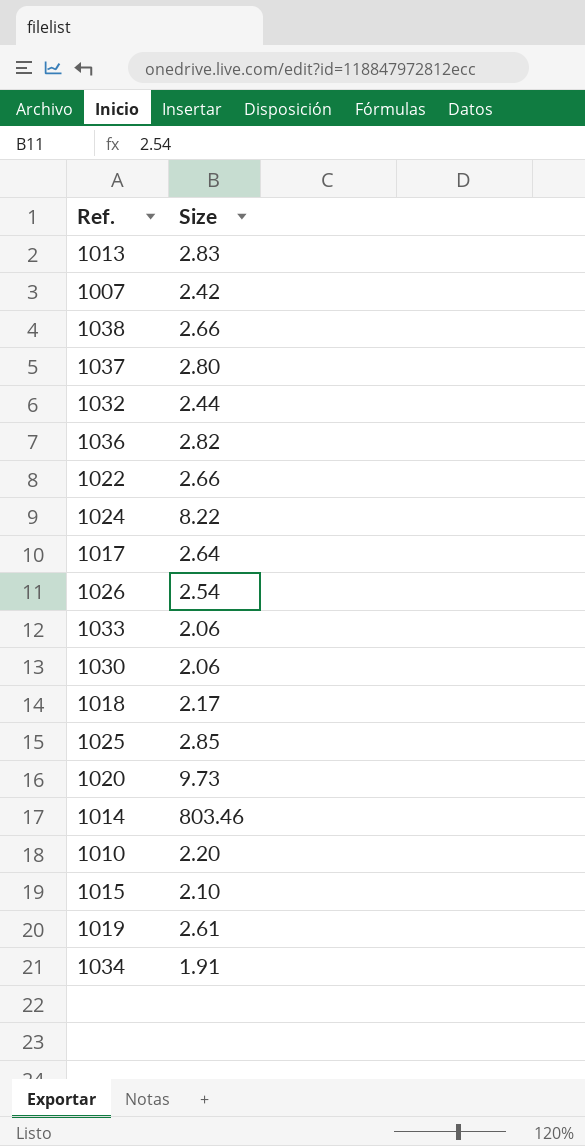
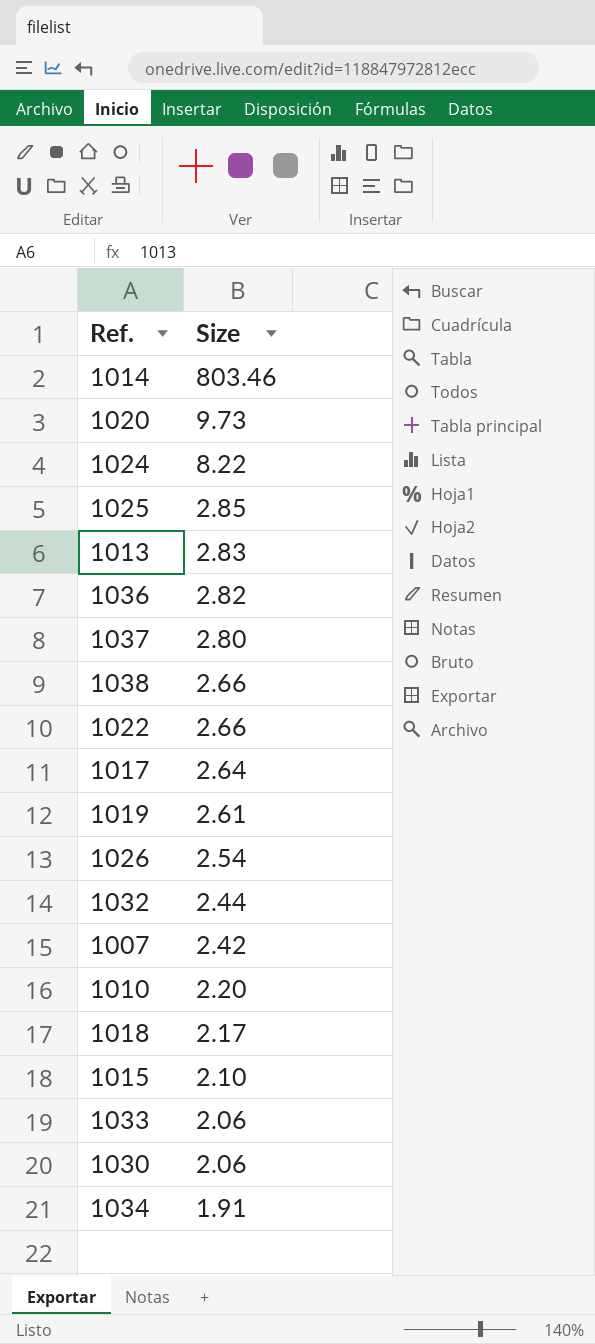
row order: none -> Size descending

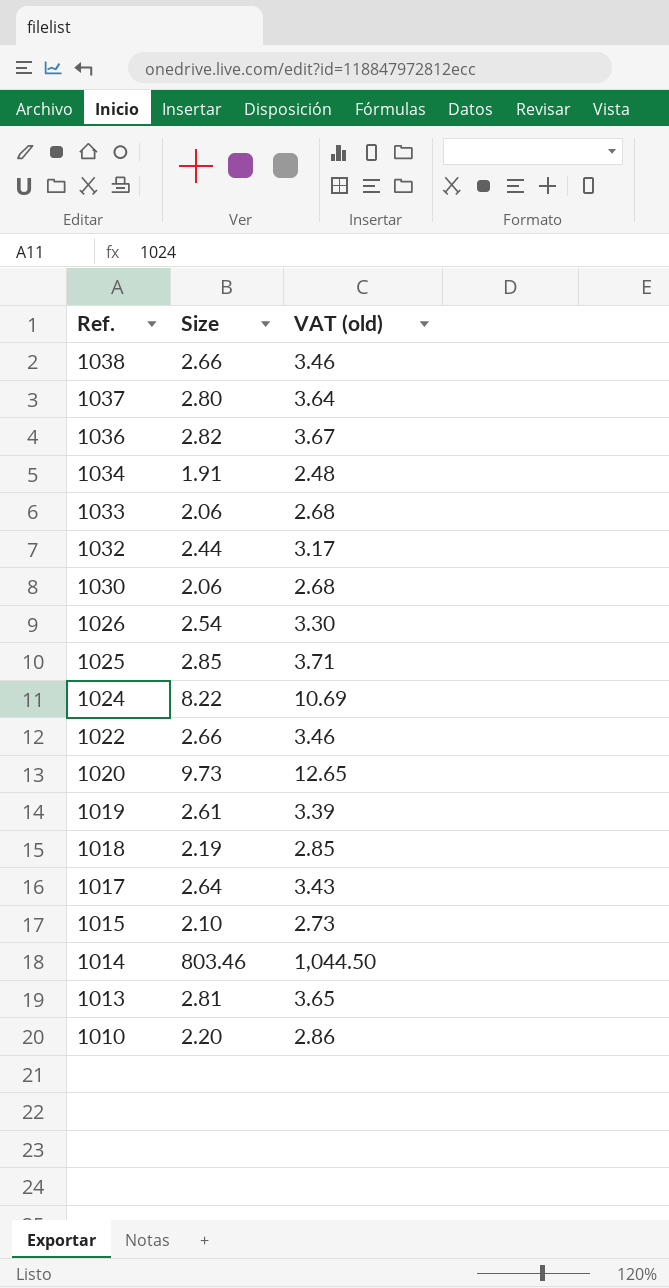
row order: Size descending -> Ref. descending
column VAT (old) | formula: none -> [Size] * 1.3
row 1007: 2.42 -> none
1018 | Size: 2.17 -> 2.19
1013 | Size: 2.83 -> 2.81

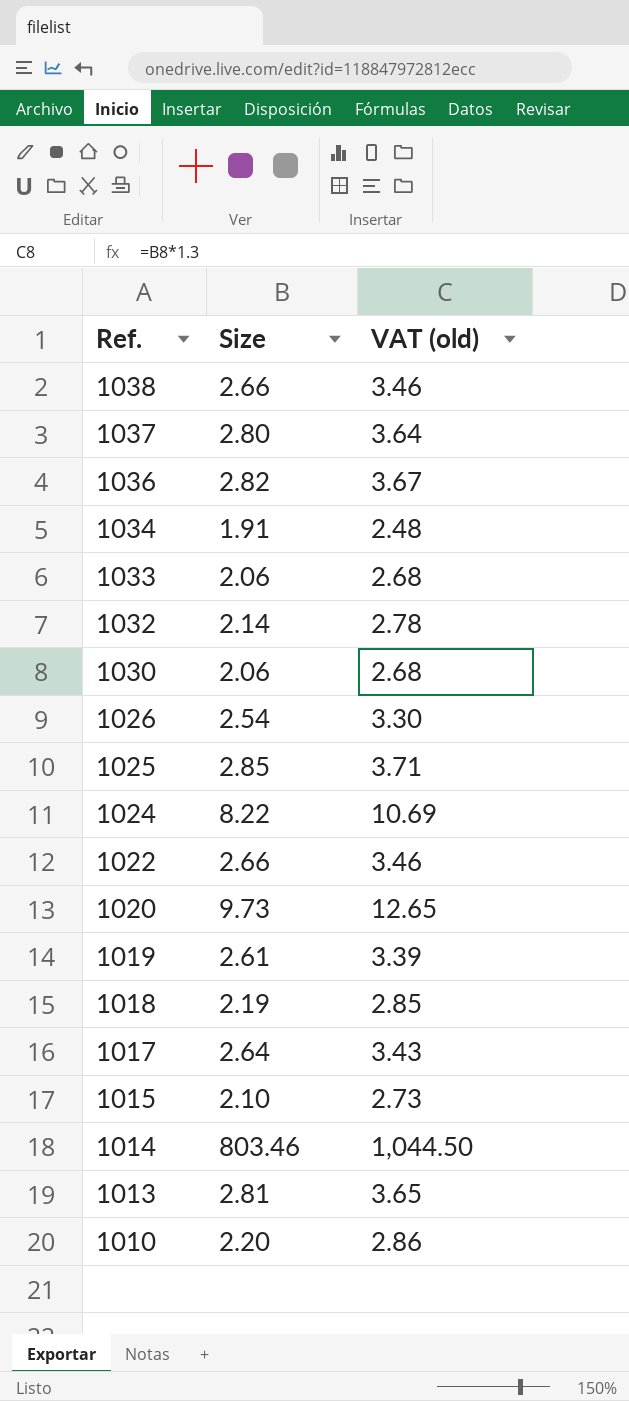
1032 | Size: 2.44 -> 2.14
1032 | VAT (old): 3.17 -> 2.78

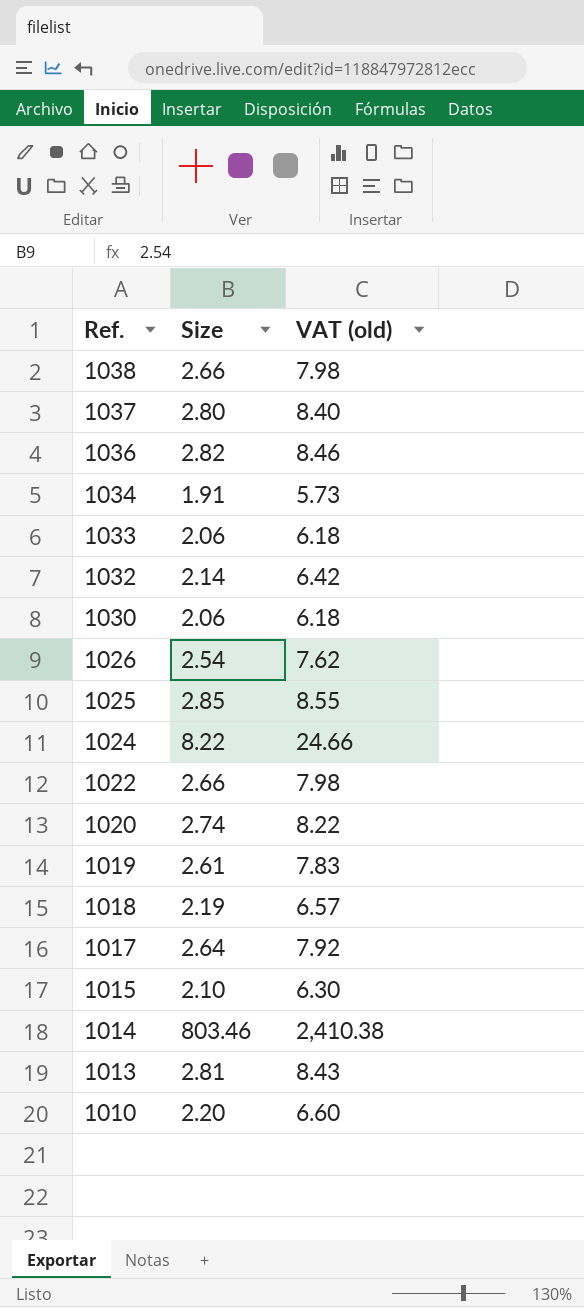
column VAT (old) | formula: [Size] * 1.3 -> [Size] * 3
1020 | Size: 9.73 -> 2.74

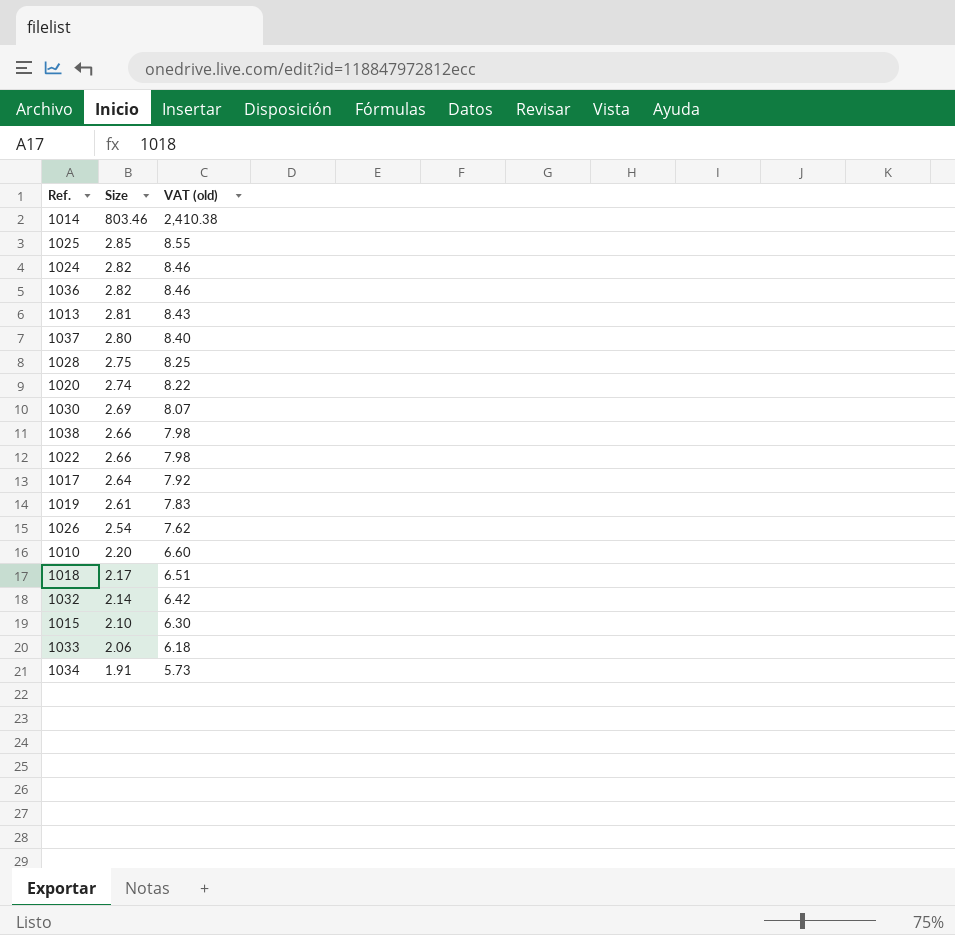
row order: Ref. descending -> Size descending
1024 | Size: 8.22 -> 2.82
1024 | VAT (old): 24.66 -> 8.46
row 1028: none -> 2.75 | 8.25
1030 | Size: 2.06 -> 2.69
1030 | VAT (old): 6.18 -> 8.07
1018 | Size: 2.19 -> 2.17
1018 | VAT (old): 6.57 -> 6.51

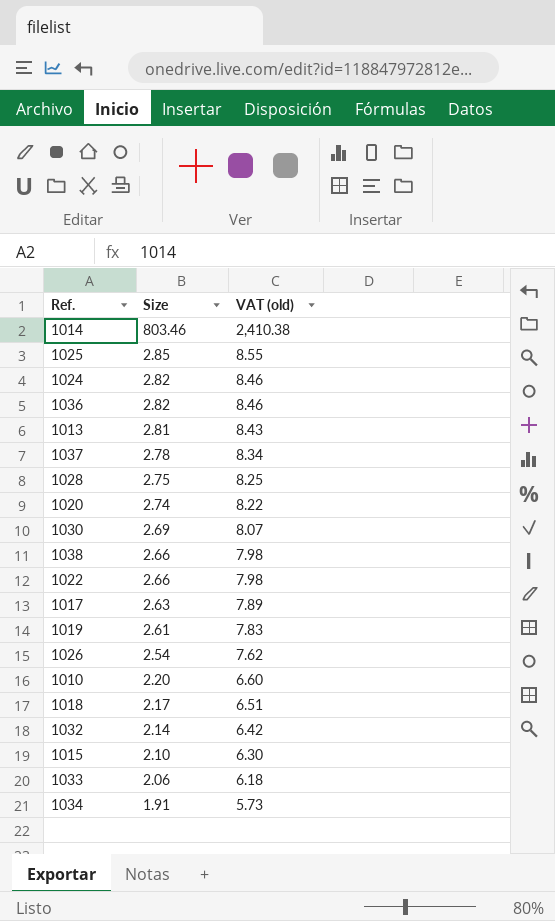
1037 | Size: 2.80 -> 2.78
1037 | VAT (old): 8.40 -> 8.34
1017 | Size: 2.64 -> 2.63
1017 | VAT (old): 7.92 -> 7.89

